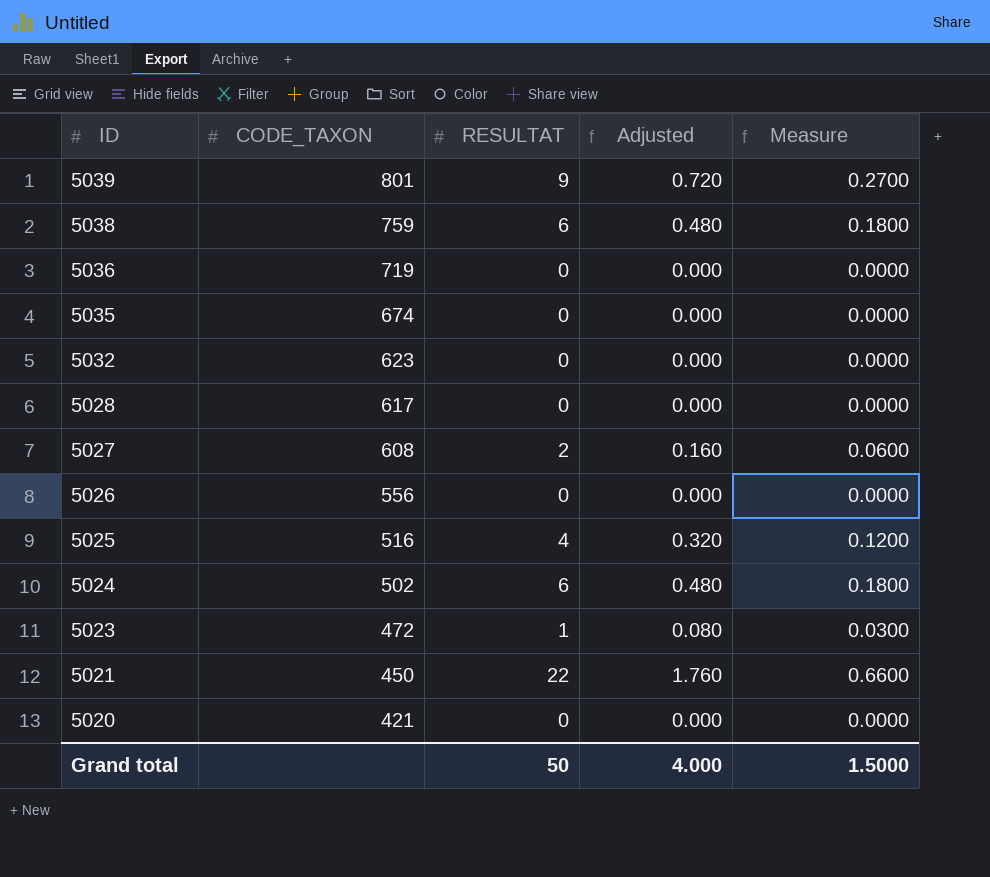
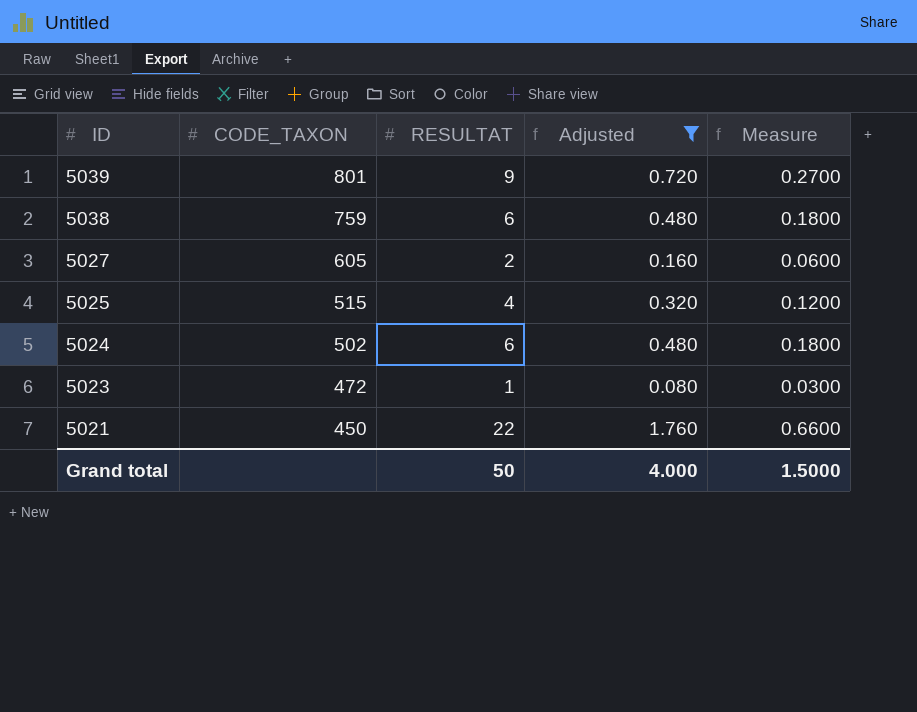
filter: none -> Adjusted != 0.000
5027 | CODE_TAXON: 608 -> 605
5025 | CODE_TAXON: 516 -> 515

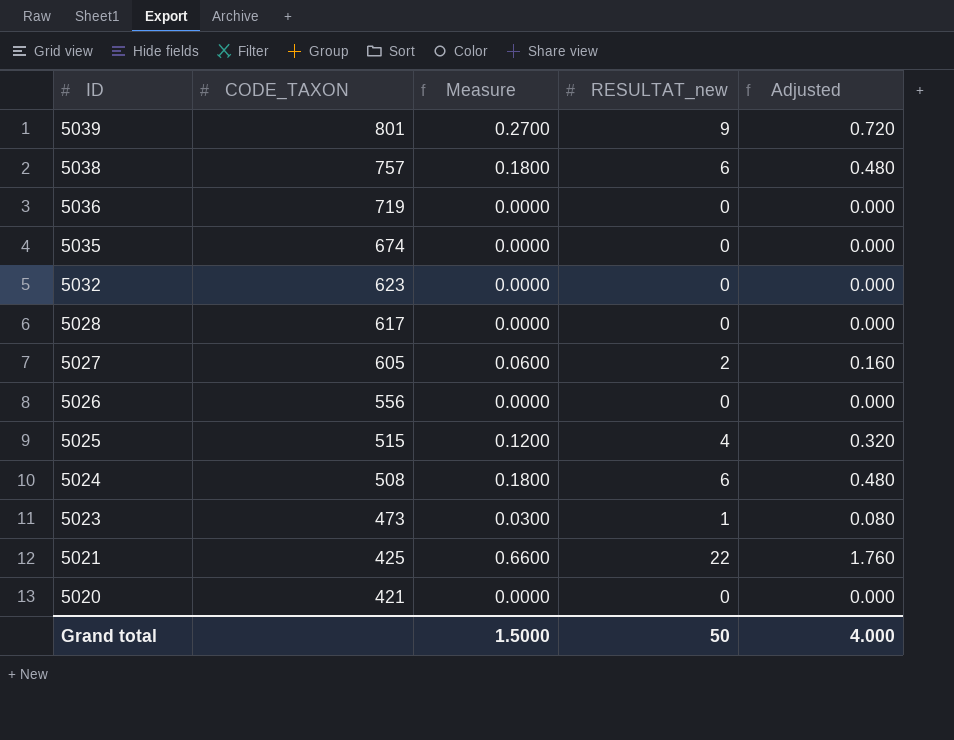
filter: Adjusted != 0.000 -> none
column Measure | position: 5 -> 3
column name: RESULTAT -> RESULTAT_new
5038 | CODE_TAXON: 759 -> 757
5024 | CODE_TAXON: 502 -> 508
5023 | CODE_TAXON: 472 -> 473
5021 | CODE_TAXON: 450 -> 425

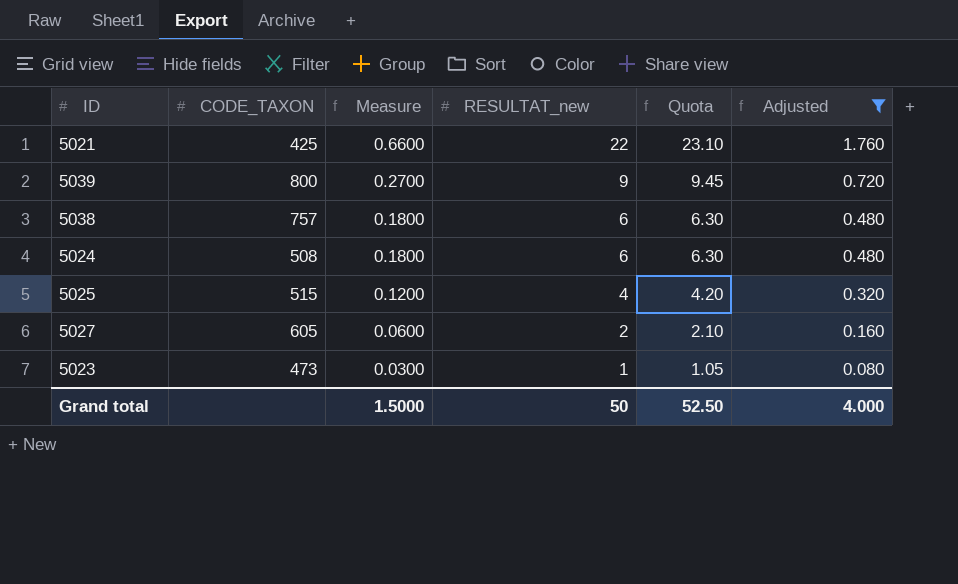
filter: none -> Adjusted != 0.000
row order: ID descending -> Measure descending
column Quota | formula: none -> [RESULTAT_new] * 1.05
5039 | CODE_TAXON: 801 -> 800

